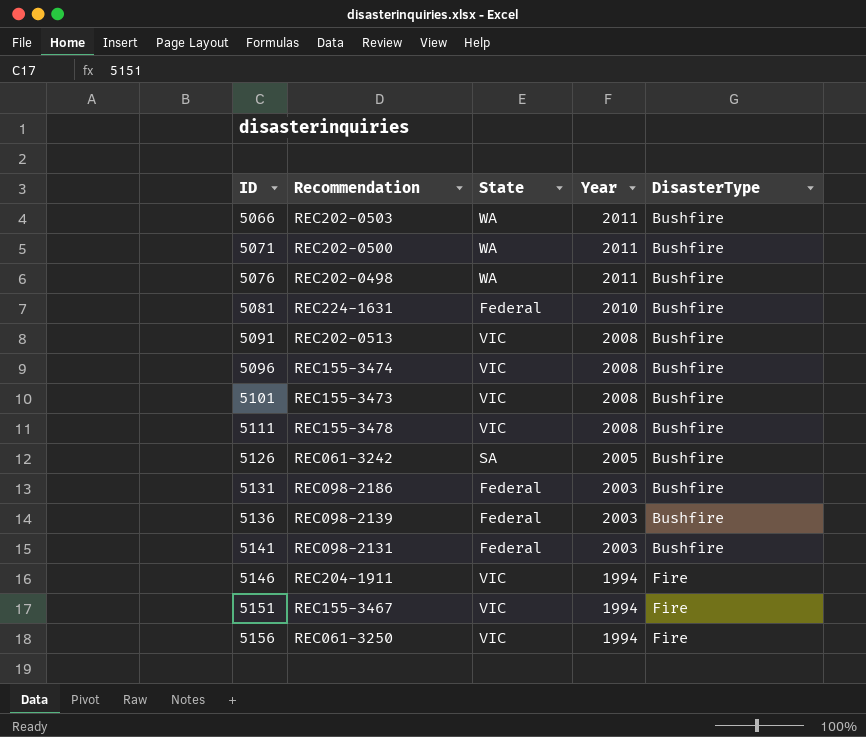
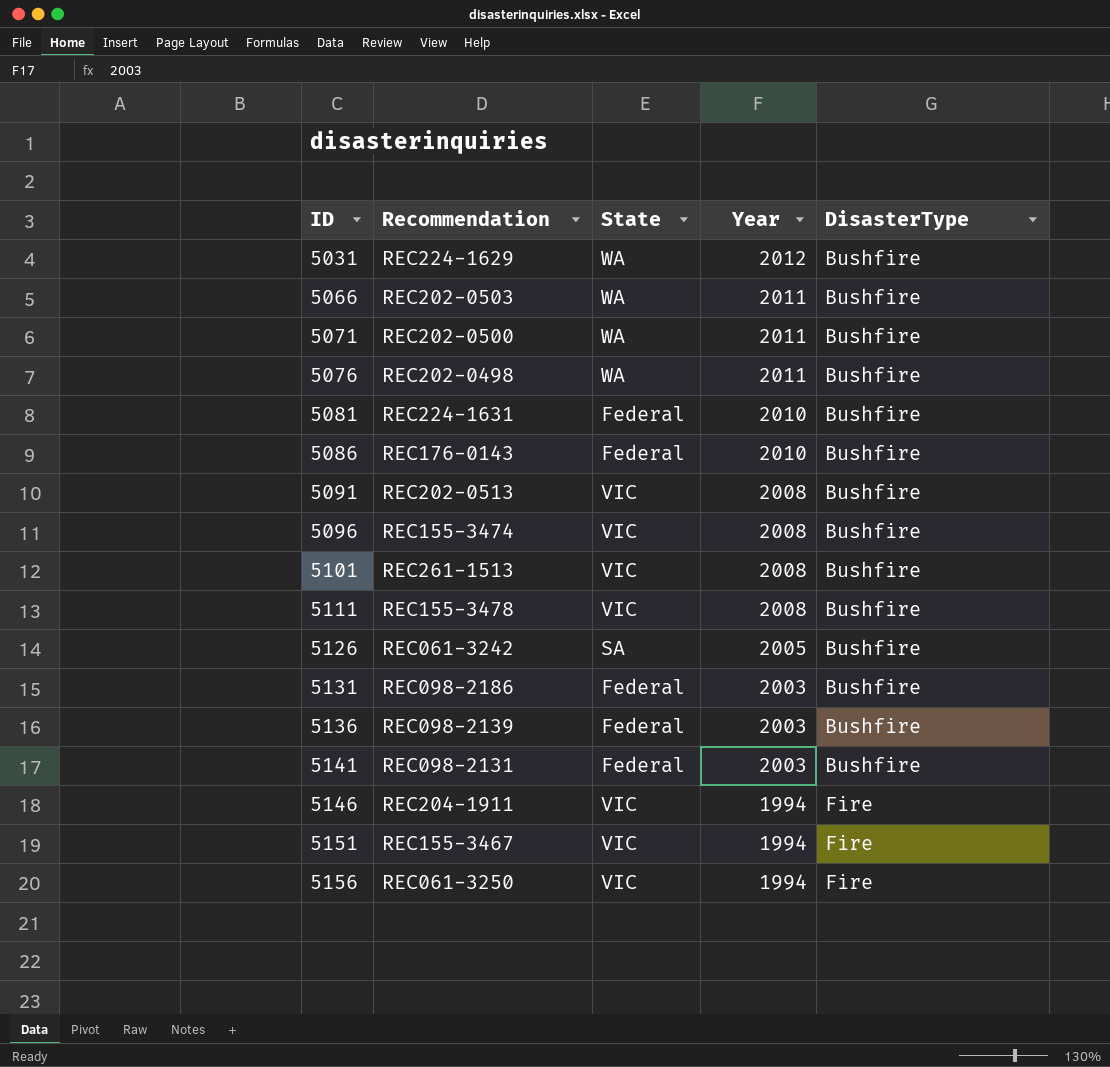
row 5031: none -> REC224-1629 | WA | 2012 | Bushfire
row 5086: none -> REC176-0143 | Federal | 2010 | Bushfire
5101 | Recommendation: REC155-3473 -> REC261-1513

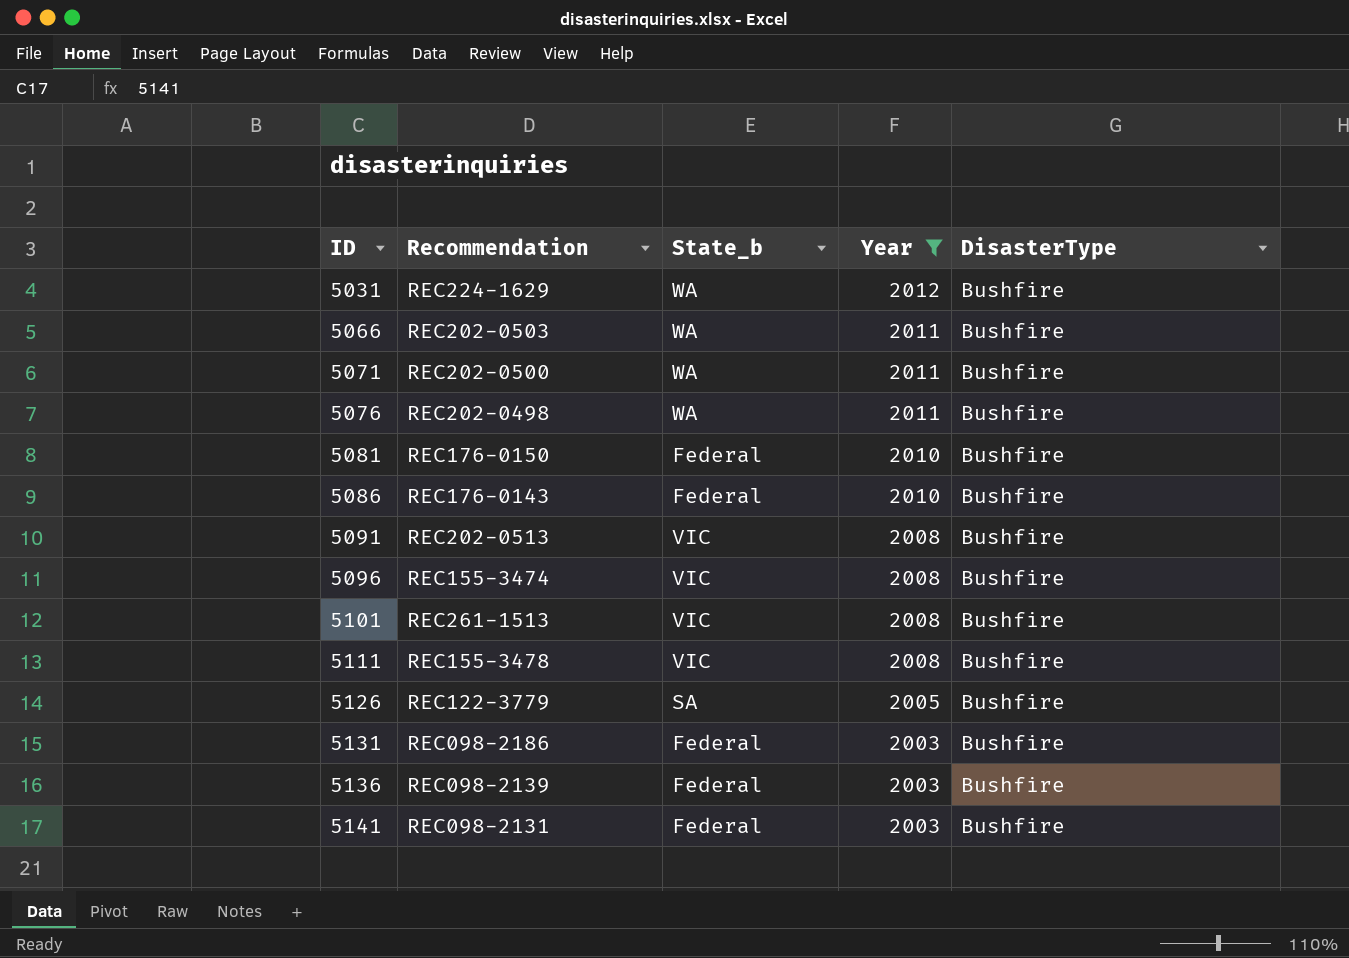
filter: none -> Year != 1994
column name: State -> State_b
5081 | Recommendation: REC224-1631 -> REC176-0150
5126 | Recommendation: REC061-3242 -> REC122-3779

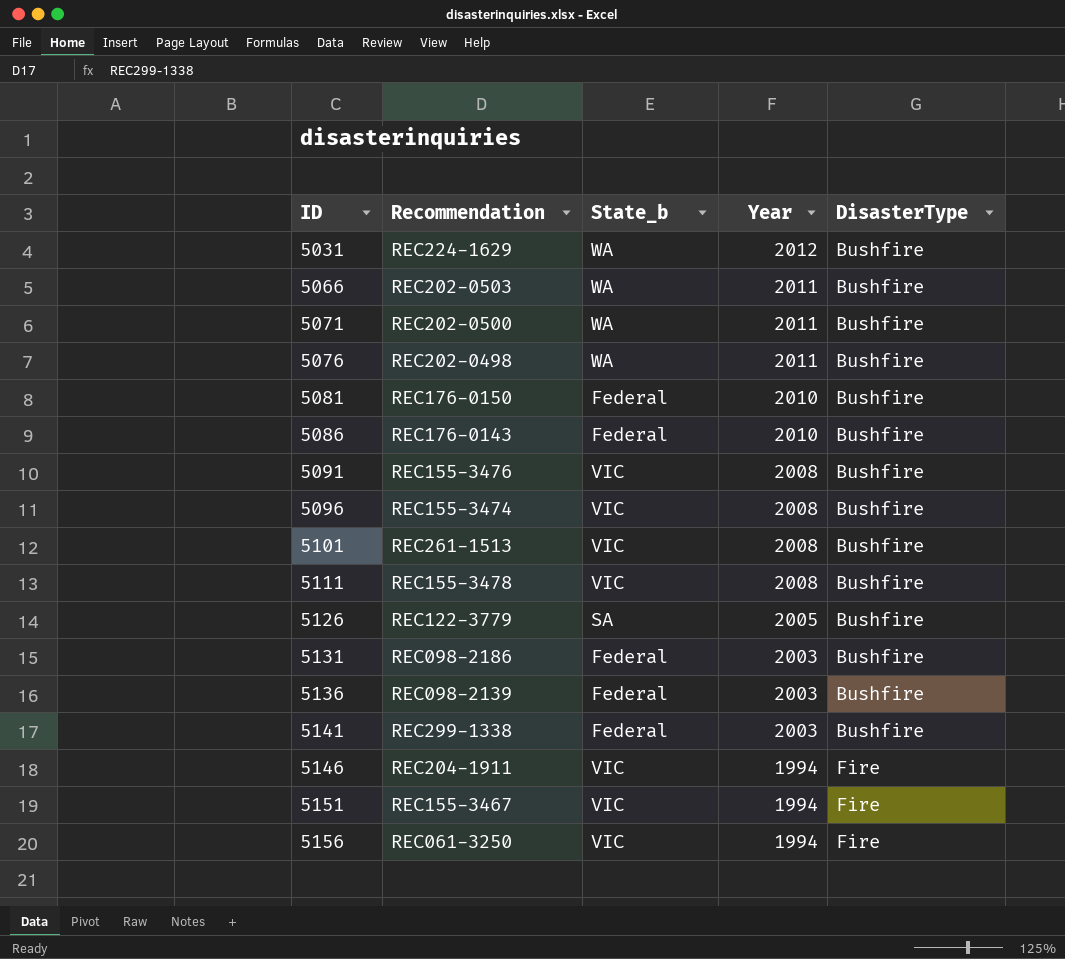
filter: Year != 1994 -> none
5091 | Recommendation: REC202-0513 -> REC155-3476
5141 | Recommendation: REC098-2131 -> REC299-1338

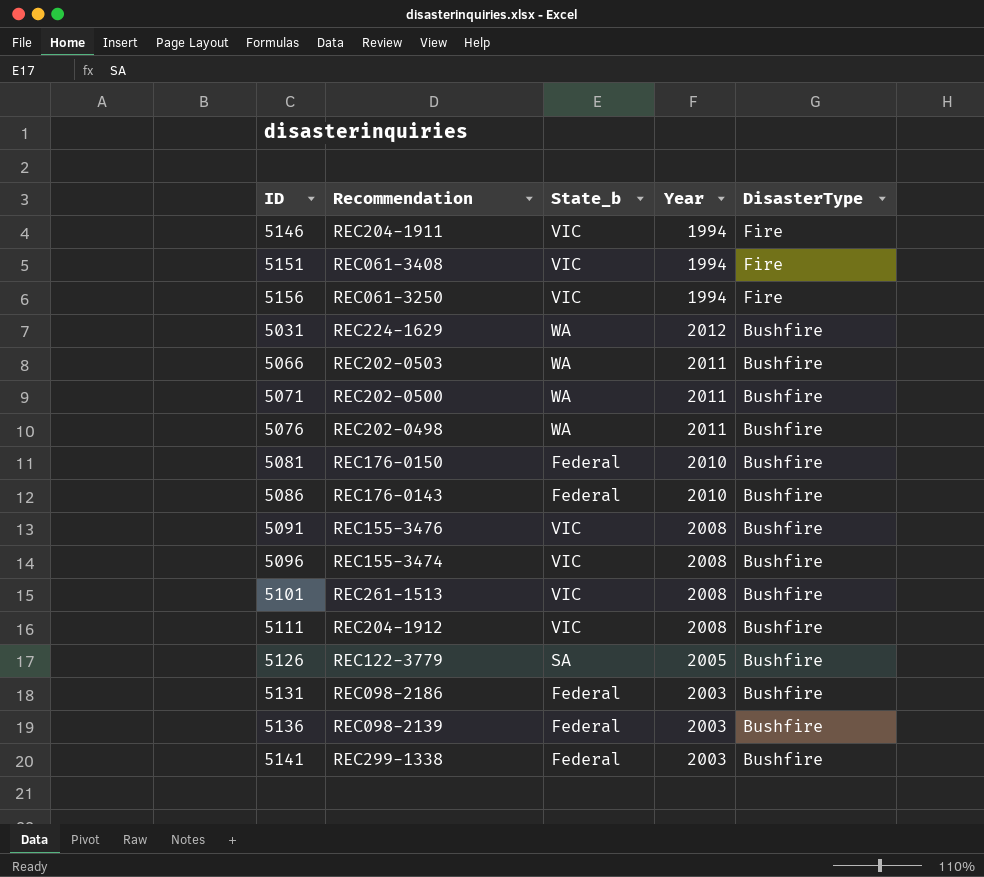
row order: ID ascending -> DisasterType descending
5151 | Recommendation: REC155-3467 -> REC061-3408
5111 | Recommendation: REC155-3478 -> REC204-1912

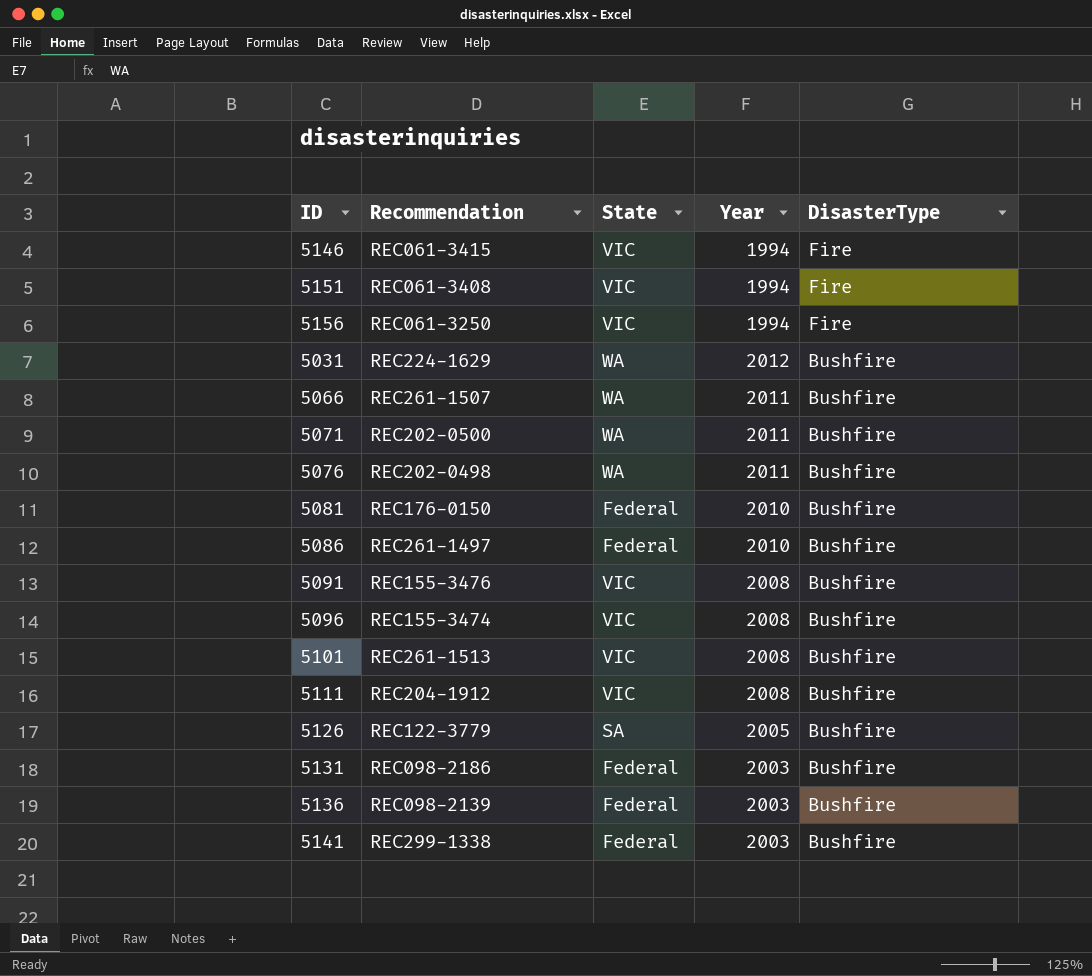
column name: State_b -> State
5146 | Recommendation: REC204-1911 -> REC061-3415
5066 | Recommendation: REC202-0503 -> REC261-1507
5086 | Recommendation: REC176-0143 -> REC261-1497

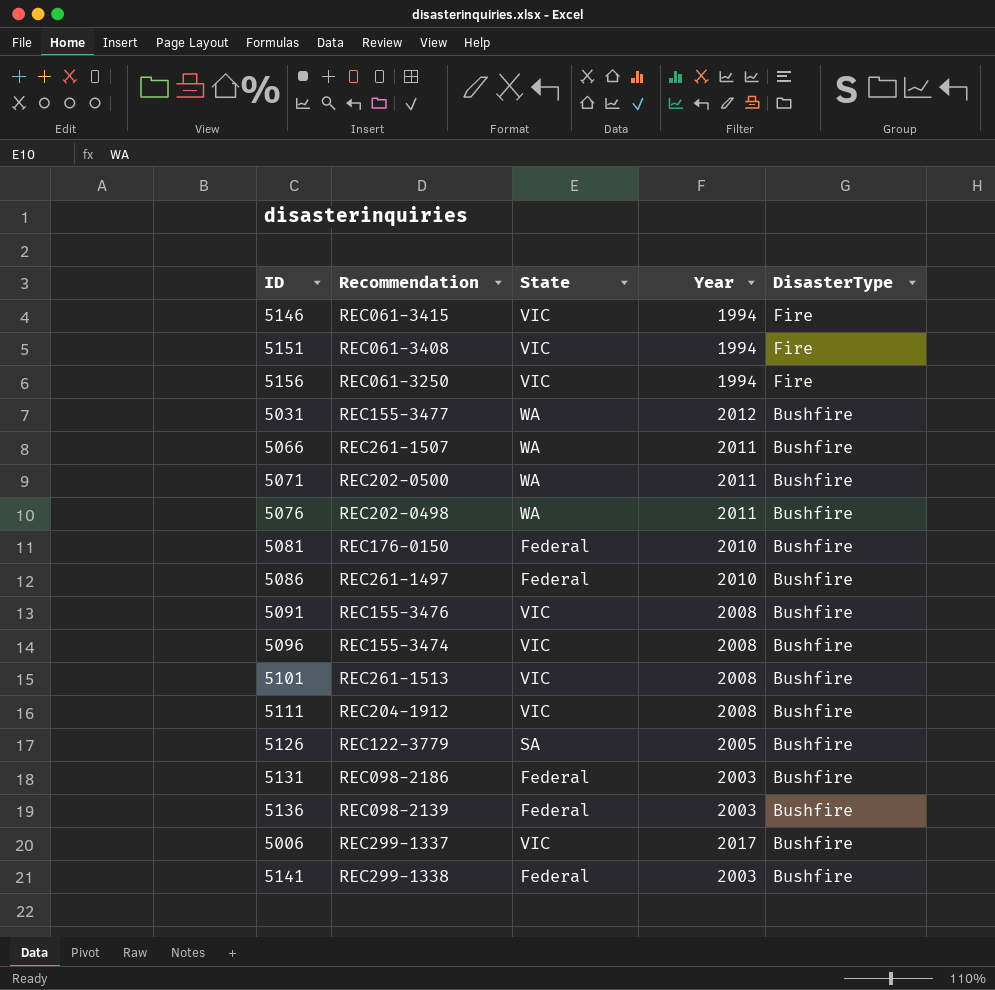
5031 | Recommendation: REC224-1629 -> REC155-3477
row 5006: none -> REC299-1337 | VIC | 2017 | Bushfire

